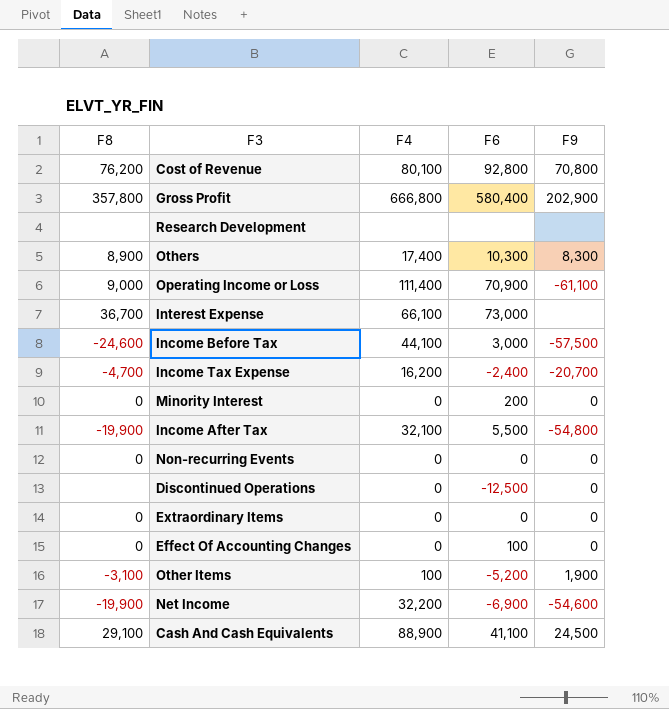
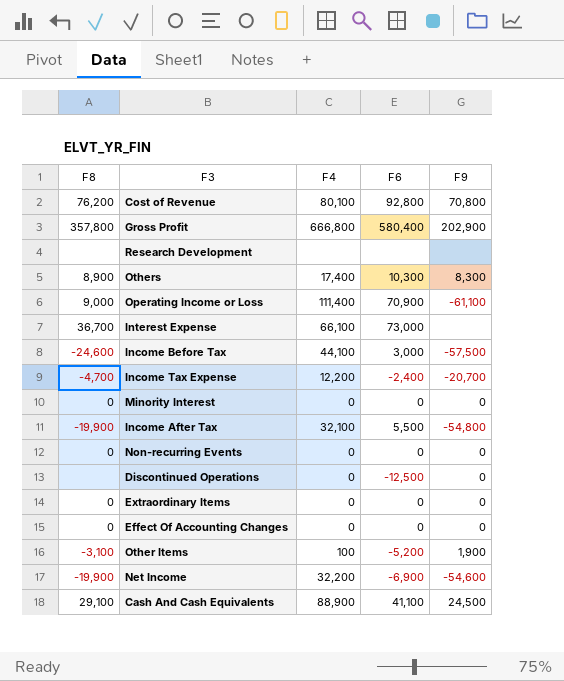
Income Tax Expense | F4: 16,200 -> 12,200
Minority Interest | F6: 200 -> 0
Effect Of Accounting Changes | F6: 100 -> 0

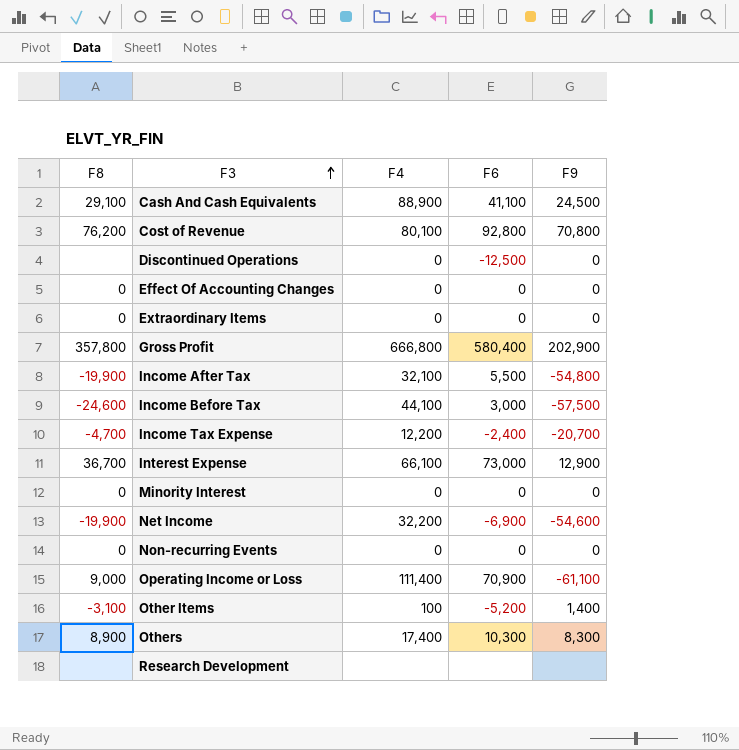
row order: none -> F3 ascending
Interest Expense | F9: none -> 12,900
Other Items | F9: 1,900 -> 1,400

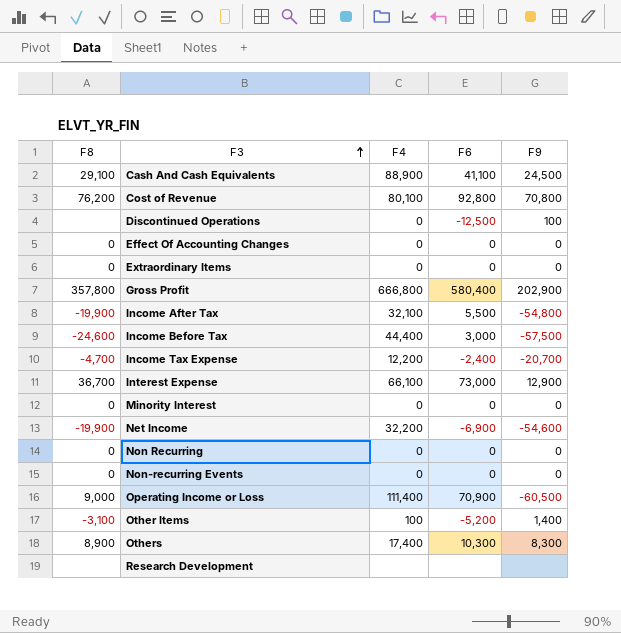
Discontinued Operations | F9: 0 -> 100
Income Before Tax | F4: 44,100 -> 44,400
row Non Recurring: none -> 0 | 0 | 0 | 0
Operating Income or Loss | F9: -61,100 -> -60,500

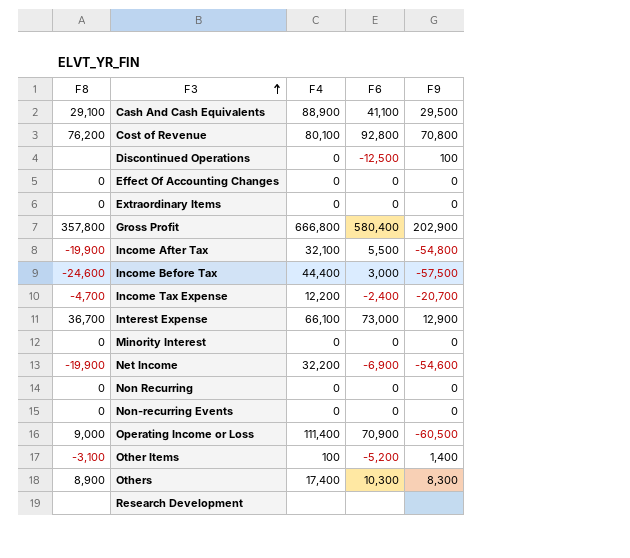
Cash And Cash Equivalents | F9: 24,500 -> 29,500

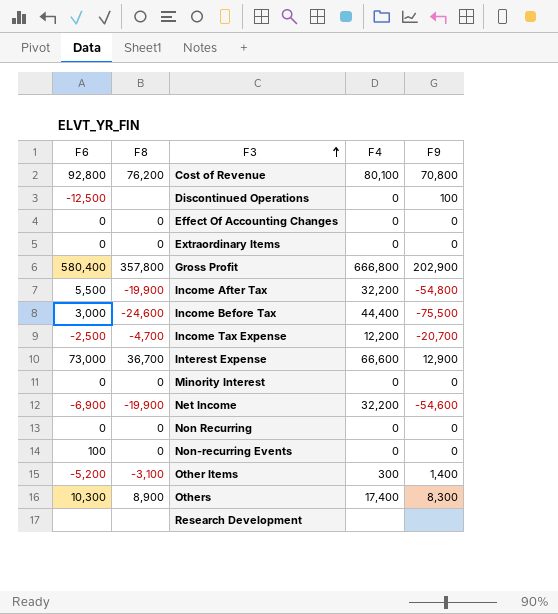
column F6 | position: 4 -> 1
row Cash And Cash Equivalents: 29,100 | 88,900 | 41,100 | 29,500 -> none
row Operating Income or Loss: 9,000 | 111,400 | 70,900 | -60,500 -> none
Income After Tax | F4: 32,100 -> 32,200
Income Before Tax | F9: -57,500 -> -75,500
Income Tax Expense | F6: -2,400 -> -2,500
Interest Expense | F4: 66,100 -> 66,600
Non-recurring Events | F6: 0 -> 100
Other Items | F4: 100 -> 300

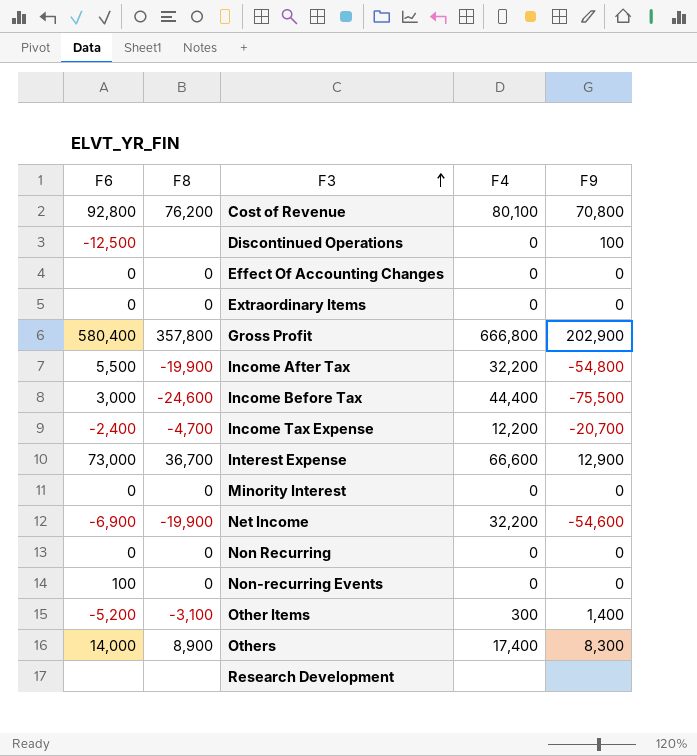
Income Tax Expense | F6: -2,500 -> -2,400
Others | F6: 10,300 -> 14,000

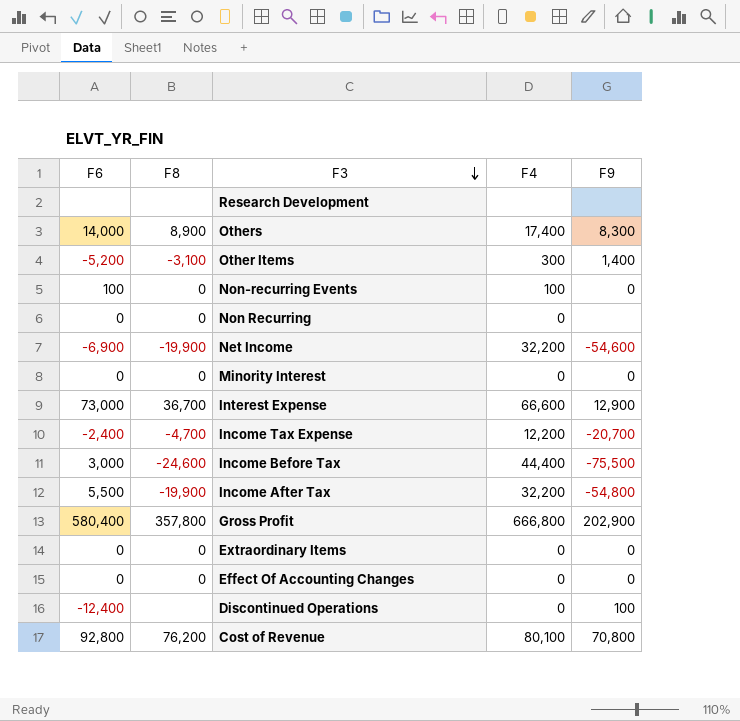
row order: F3 ascending -> F3 descending
Non-recurring Events | F4: 0 -> 100
Non Recurring | F9: 0 -> none
Discontinued Operations | F6: -12,500 -> -12,400

